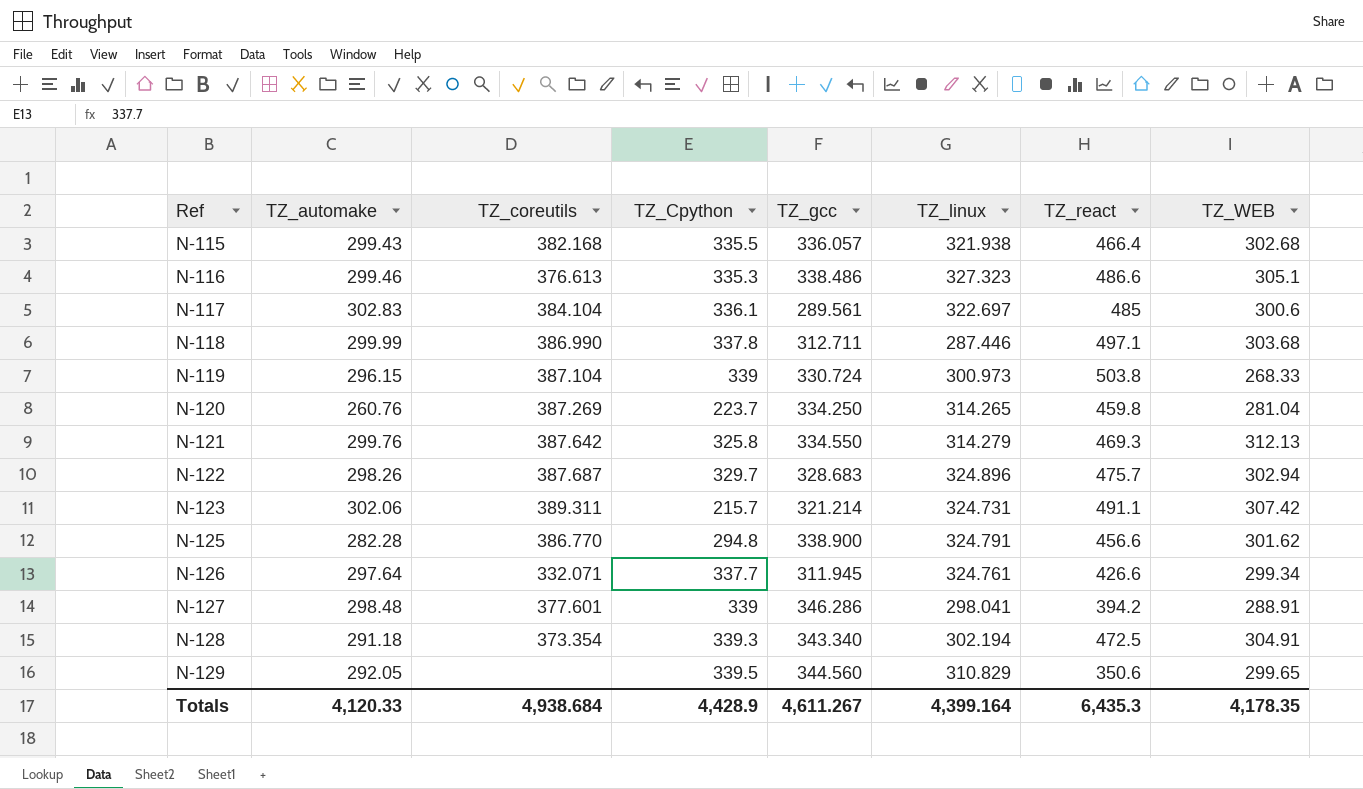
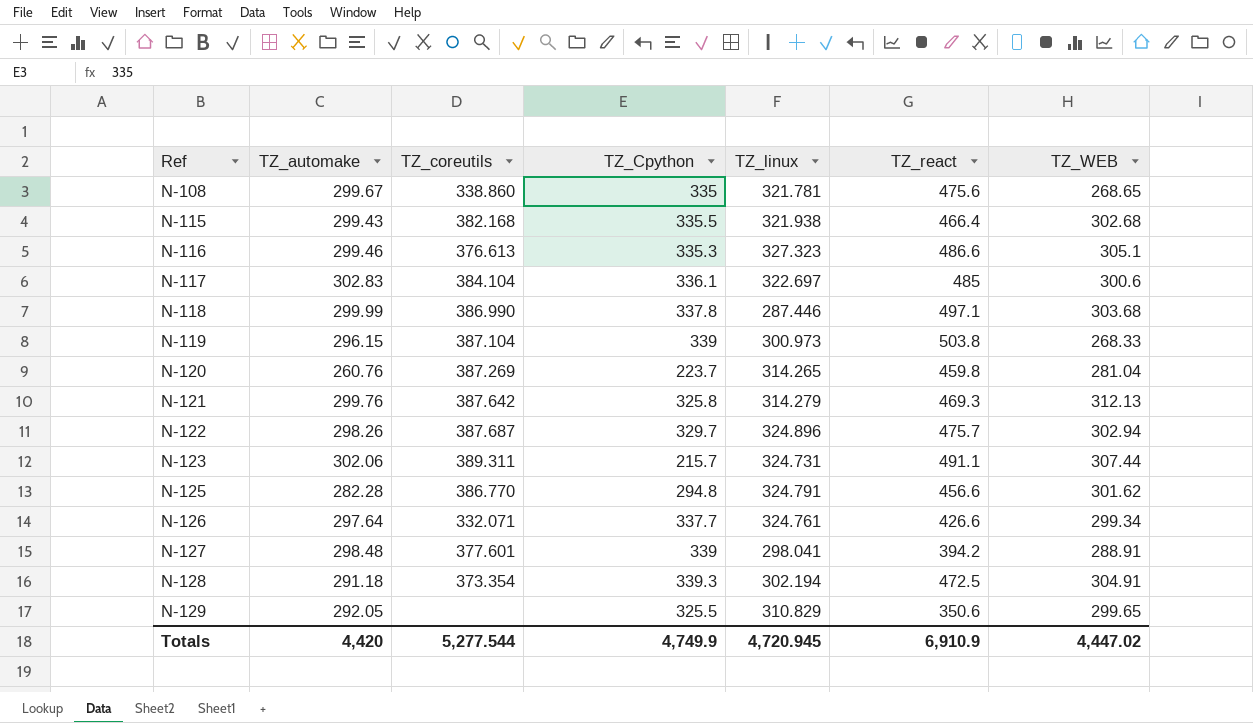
column TZ_gcc | position: 5 -> none
row N-108: none -> 299.67 | 338.860 | 335 | 321.781 | 475.6 | 268.65
N-123 | TZ_WEB: 307.42 -> 307.44
N-129 | TZ_Cpython: 339.5 -> 325.5
Totals | TZ_automake: 4,120.33 -> 4,420
Totals | TZ_coreutils: 4,938.684 -> 5,277.544
Totals | TZ_Cpython: 4,428.9 -> 4,749.9
Totals | TZ_linux: 4,399.164 -> 4,720.945
Totals | TZ_react: 6,435.3 -> 6,910.9
Totals | TZ_WEB: 4,178.35 -> 4,447.02

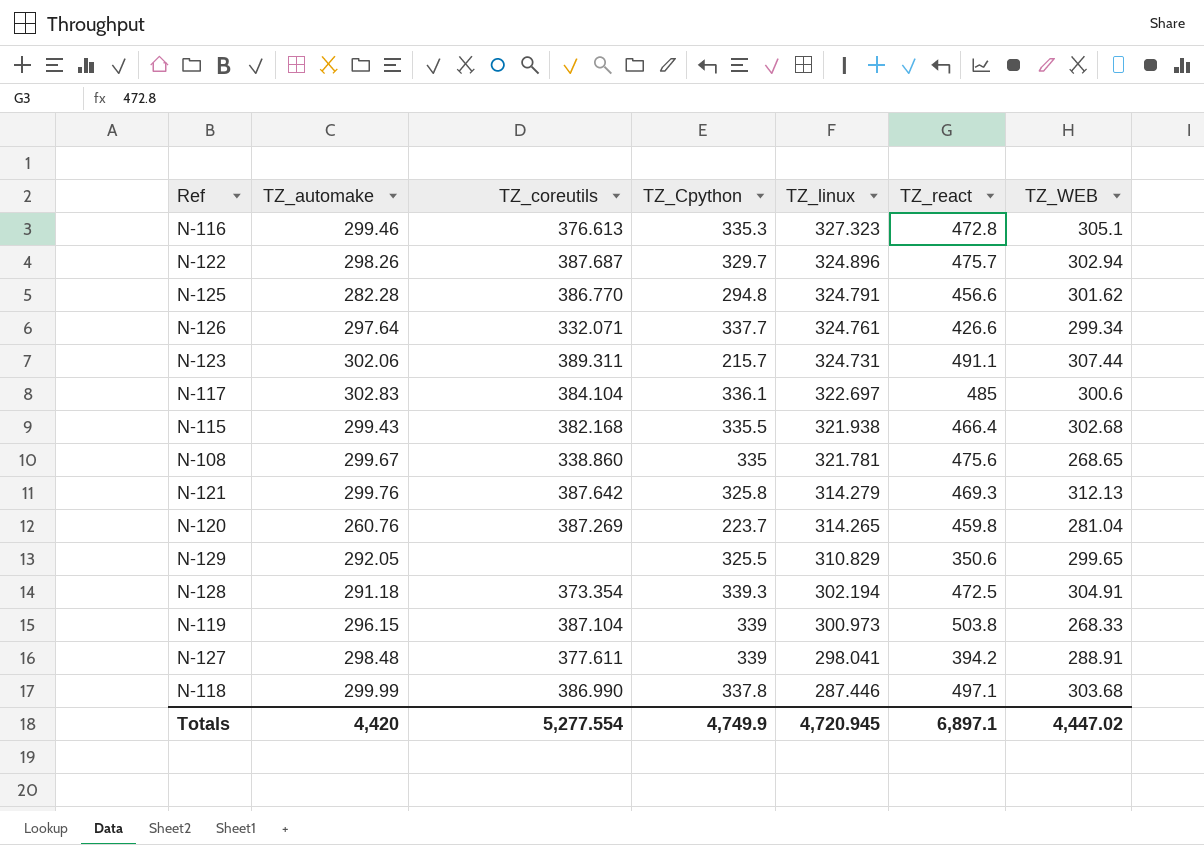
row order: Ref ascending -> TZ_linux descending
N-116 | TZ_react: 486.6 -> 472.8
N-127 | TZ_coreutils: 377.601 -> 377.611
Totals | TZ_coreutils: 5,277.544 -> 5,277.554
Totals | TZ_react: 6,910.9 -> 6,897.1

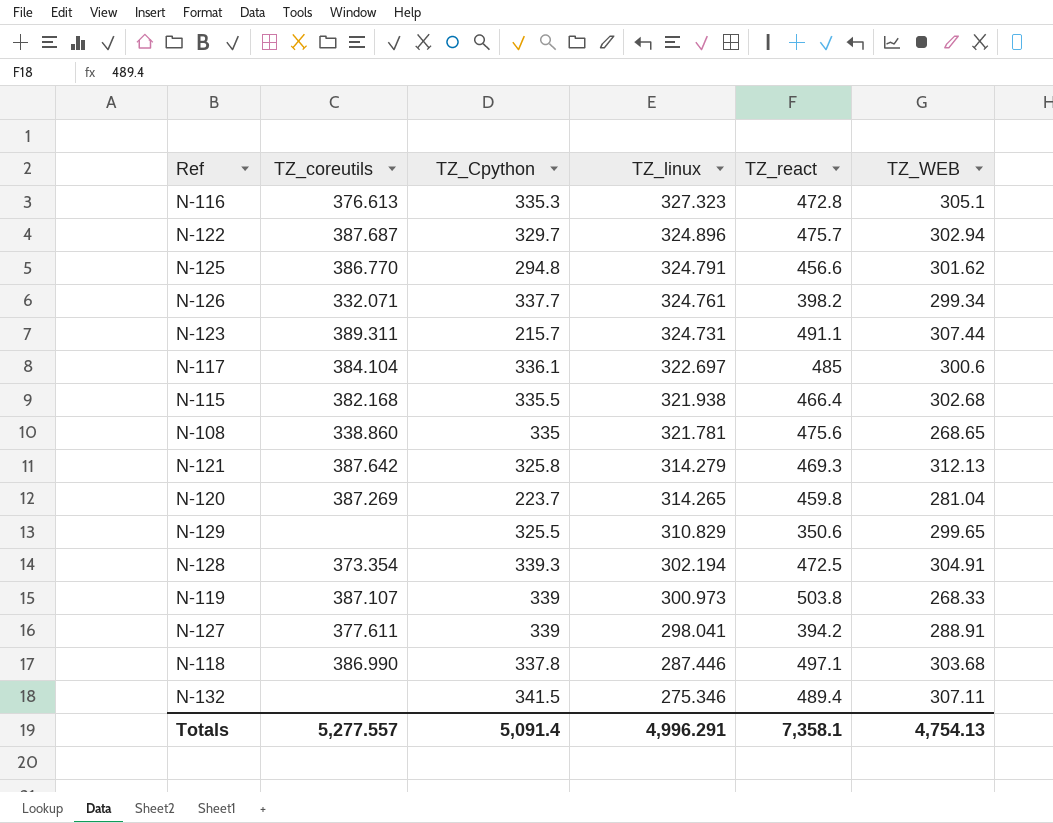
column TZ_automake | position: 2 -> none
N-126 | TZ_react: 426.6 -> 398.2
N-119 | TZ_coreutils: 387.104 -> 387.107
row N-132: none -> none | 341.5 | 275.346 | 489.4 | 307.11
Totals | TZ_coreutils: 5,277.554 -> 5,277.557
Totals | TZ_Cpython: 4,749.9 -> 5,091.4
Totals | TZ_linux: 4,720.945 -> 4,996.291
Totals | TZ_react: 6,897.1 -> 7,358.1
Totals | TZ_WEB: 4,447.02 -> 4,754.13

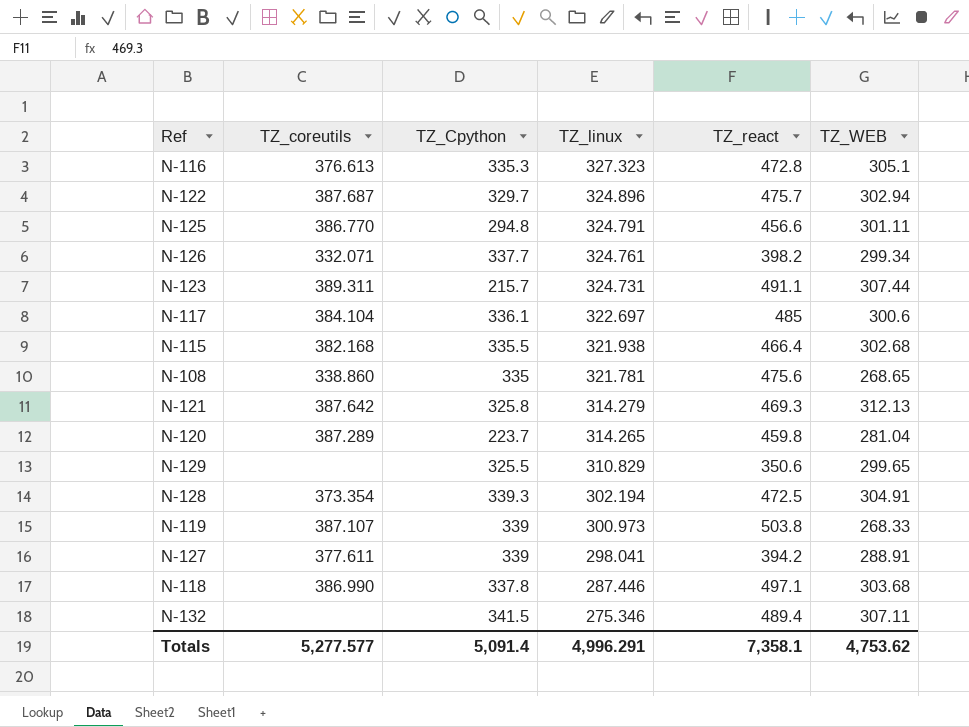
N-125 | TZ_WEB: 301.62 -> 301.11
N-120 | TZ_coreutils: 387.269 -> 387.289
Totals | TZ_coreutils: 5,277.557 -> 5,277.577
Totals | TZ_WEB: 4,754.13 -> 4,753.62

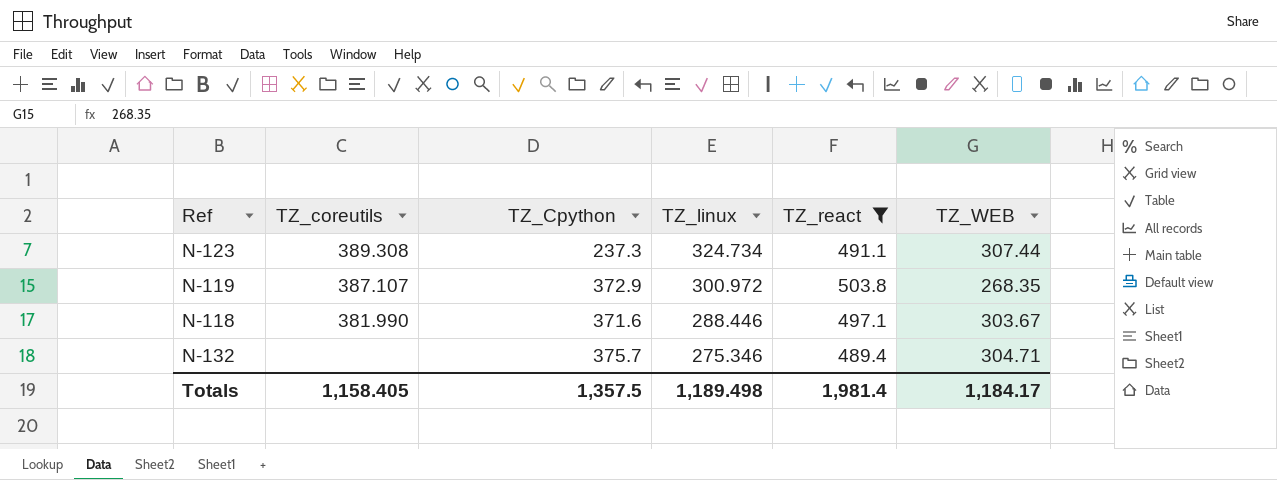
filter: none -> TZ_react >= 489.4
N-123 | TZ_coreutils: 389.311 -> 389.308
N-123 | TZ_Cpython: 215.7 -> 237.3
N-123 | TZ_linux: 324.731 -> 324.734
N-119 | TZ_Cpython: 339 -> 372.9
N-119 | TZ_linux: 300.973 -> 300.972
N-119 | TZ_WEB: 268.33 -> 268.35
N-118 | TZ_coreutils: 386.990 -> 381.990
N-118 | TZ_Cpython: 337.8 -> 371.6
N-118 | TZ_linux: 287.446 -> 288.446
N-118 | TZ_WEB: 303.68 -> 303.67
N-132 | TZ_Cpython: 341.5 -> 375.7
N-132 | TZ_WEB: 307.11 -> 304.71
Totals | TZ_coreutils: 5,277.577 -> 1,158.405
Totals | TZ_Cpython: 5,091.4 -> 1,357.5
Totals | TZ_linux: 4,996.291 -> 1,189.498
Totals | TZ_react: 7,358.1 -> 1,981.4
Totals | TZ_WEB: 4,753.62 -> 1,184.17

